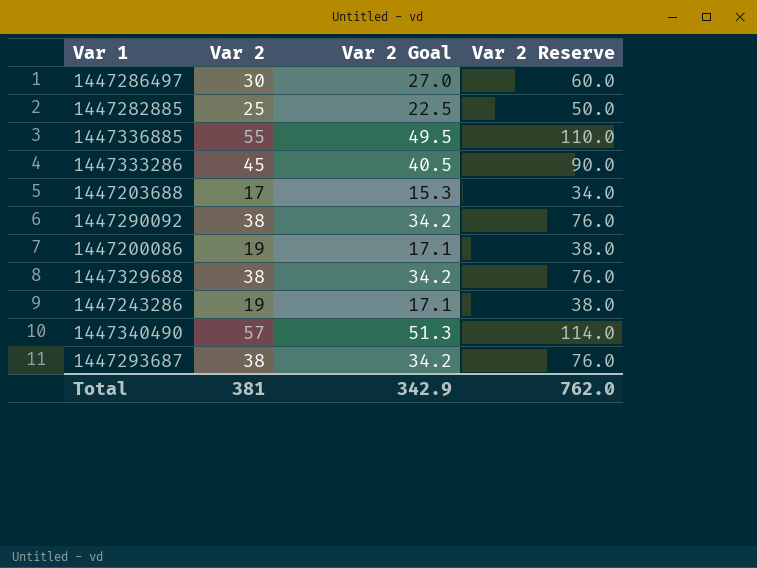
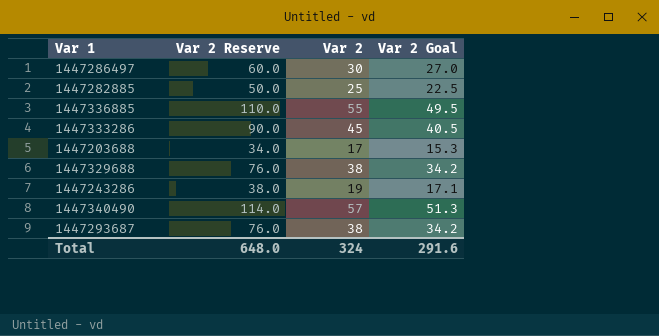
column Var 2 Reserve | position: 4 -> 2
row 1447290092: 38 | 34.2 | 76.0 -> none
row 1447200086: 19 | 17.1 | 38.0 -> none
Total | Var 2 Reserve: 762.0 -> 648.0
Total | Var 2: 381 -> 324
Total | Var 2 Goal: 342.9 -> 291.6

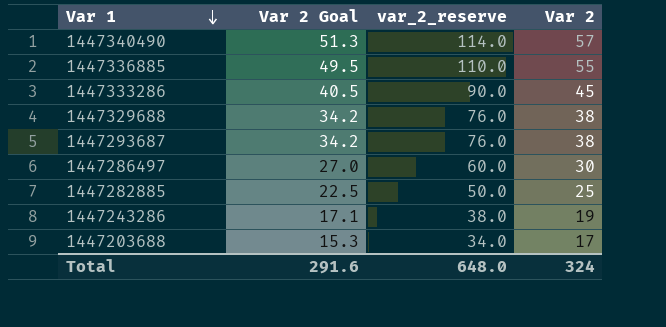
row order: none -> Var 1 descending
column Var 2 Goal | position: 4 -> 2
column name: Var 2 Reserve -> var_2_reserve

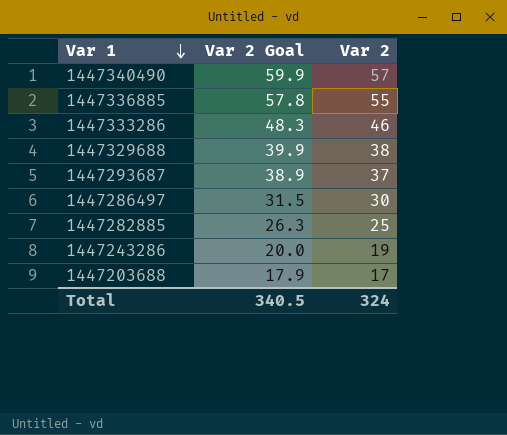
column var_2_reserve | formula: [Var 2] * 2 -> none
column Var 2 Goal | formula: [Var 2] * 0.9 -> [Var 2] * 1.05
1447333286 | Var 2: 45 -> 46
1447293687 | Var 2: 38 -> 37
Total | Var 2 Goal: 291.6 -> 340.5

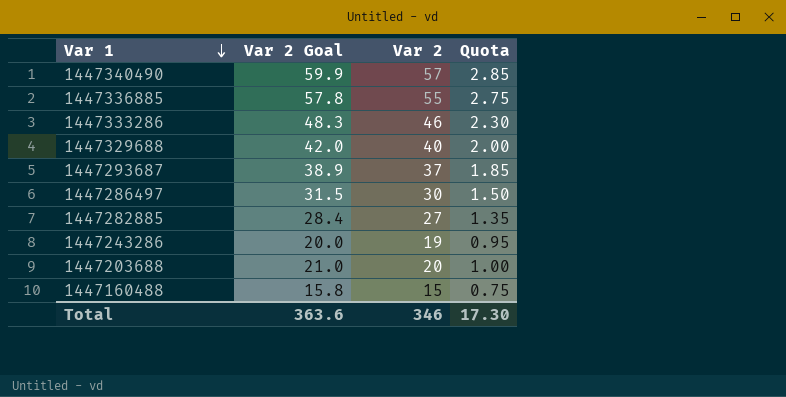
column Quota | formula: none -> [Var 2] * 0.05
1447329688 | Var 2 Goal: 39.9 -> 42.0
1447329688 | Var 2: 38 -> 40
1447282885 | Var 2 Goal: 26.3 -> 28.4
1447282885 | Var 2: 25 -> 27
1447203688 | Var 2 Goal: 17.9 -> 21.0
1447203688 | Var 2: 17 -> 20
row 1447160488: none -> 15.8 | 15 | 0.75
Total | Var 2 Goal: 340.5 -> 363.6
Total | Var 2: 324 -> 346

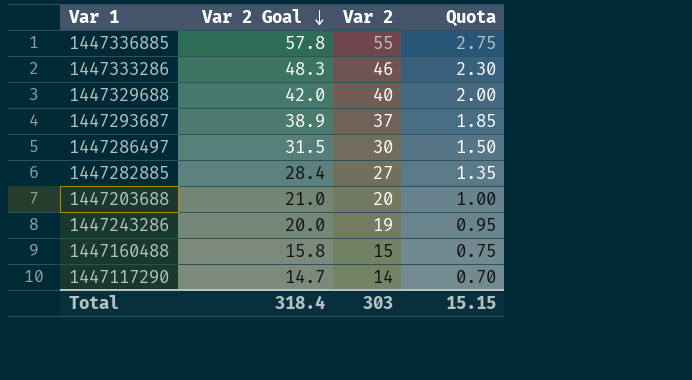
row order: Var 1 descending -> Var 2 Goal descending
row 1447340490: 59.9 | 57 | 2.85 -> none
row 1447117290: none -> 14.7 | 14 | 0.70
Total | Var 2 Goal: 363.6 -> 318.4
Total | Var 2: 346 -> 303
Total | Quota: 17.30 -> 15.15

